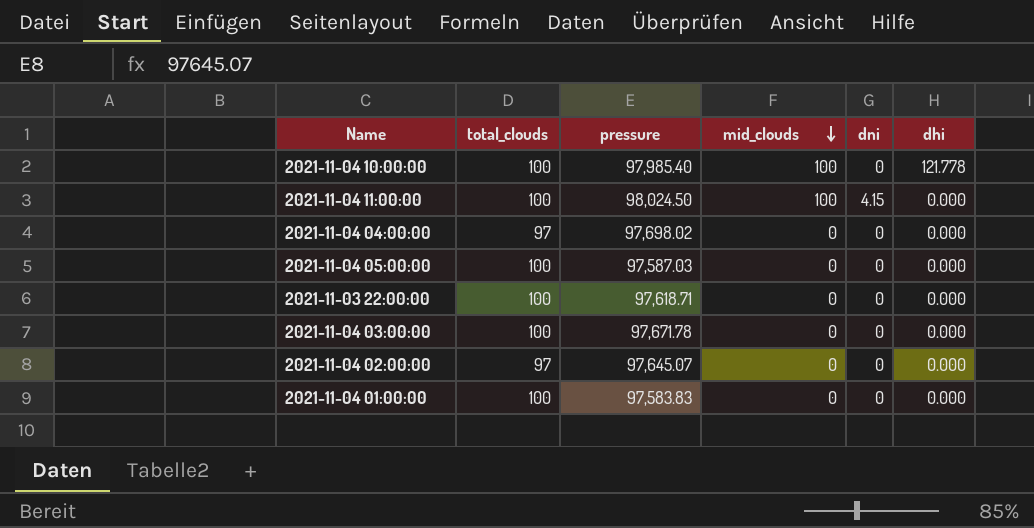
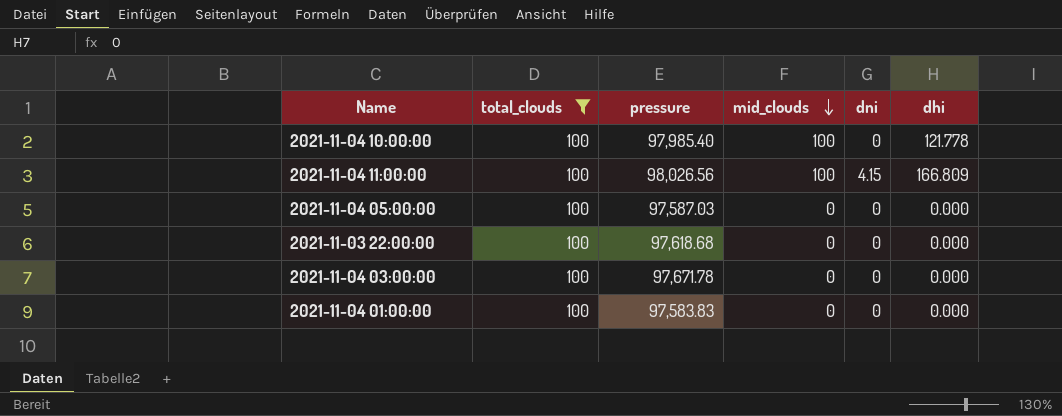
filter: none -> total_clouds = 100
2021-11-04 11:00:00 | pressure: 98,024.50 -> 98,026.56
2021-11-04 11:00:00 | dhi: 0.000 -> 166.809
2021-11-03 22:00:00 | pressure: 97,618.71 -> 97,618.68

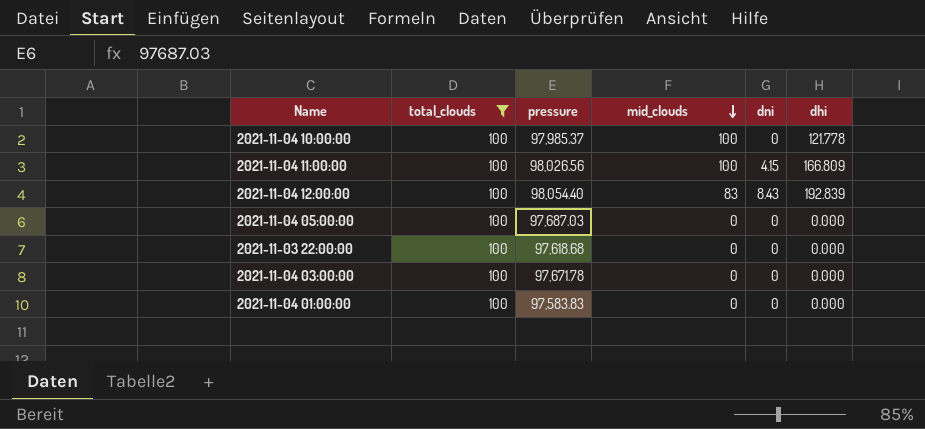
2021-11-04 10:00:00 | pressure: 97,985.40 -> 97,985.37
row 2021-11-04 12:00:00: none -> 100 | 98,054.40 | 83 | 8.43 | 192.839
2021-11-04 05:00:00 | pressure: 97,587.03 -> 97,687.03

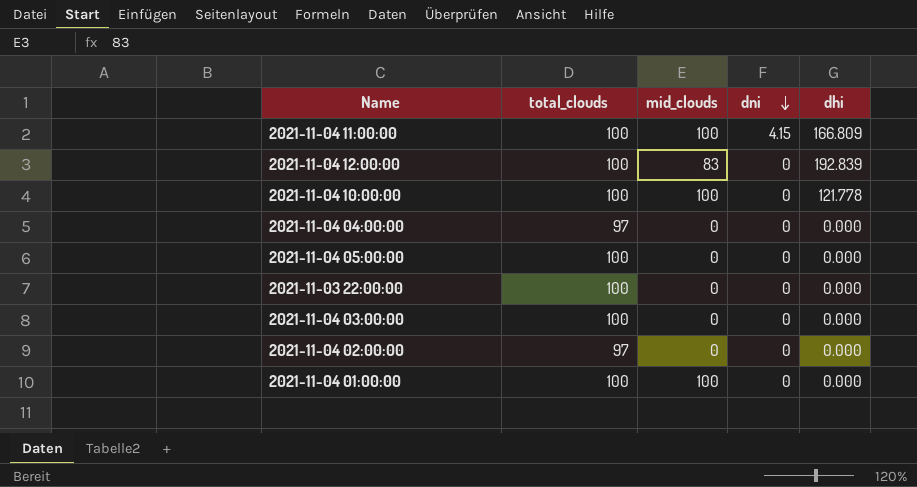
filter: total_clouds = 100 -> none
row order: mid_clouds descending -> dni descending
column pressure | position: 3 -> none
2021-11-04 12:00:00 | dni: 8.43 -> 0
2021-11-04 01:00:00 | mid_clouds: 0 -> 100

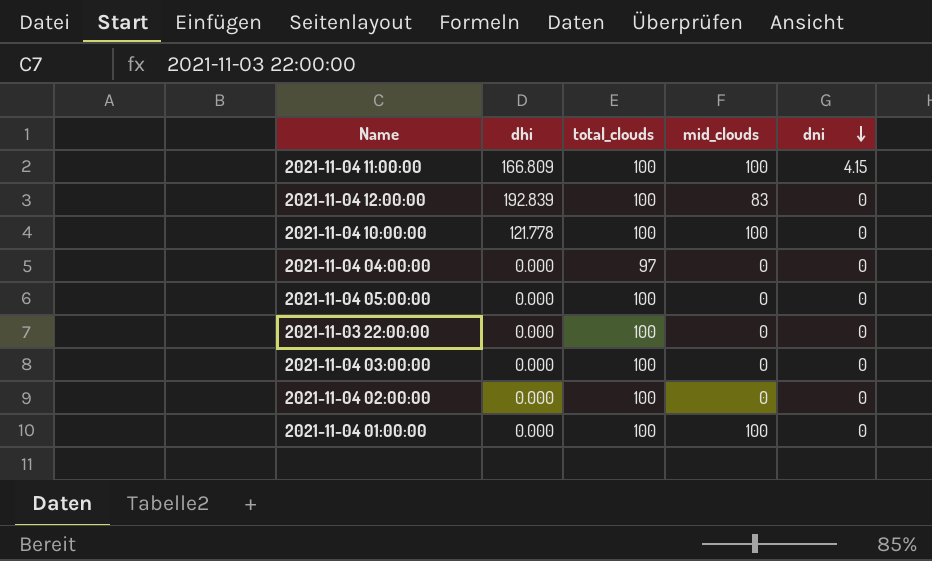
column dhi | position: 5 -> 2
2021-11-04 02:00:00 | total_clouds: 97 -> 100

